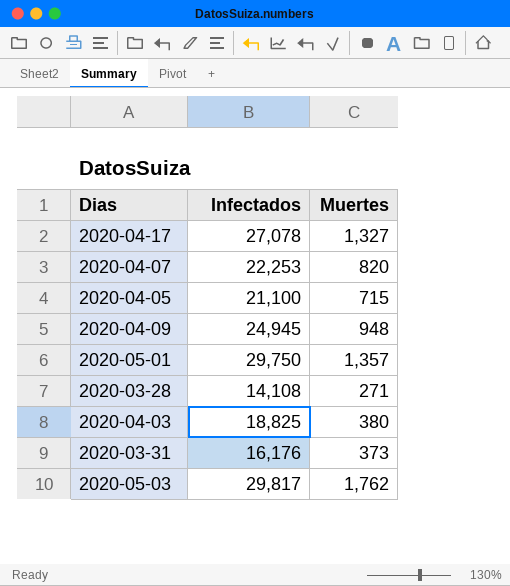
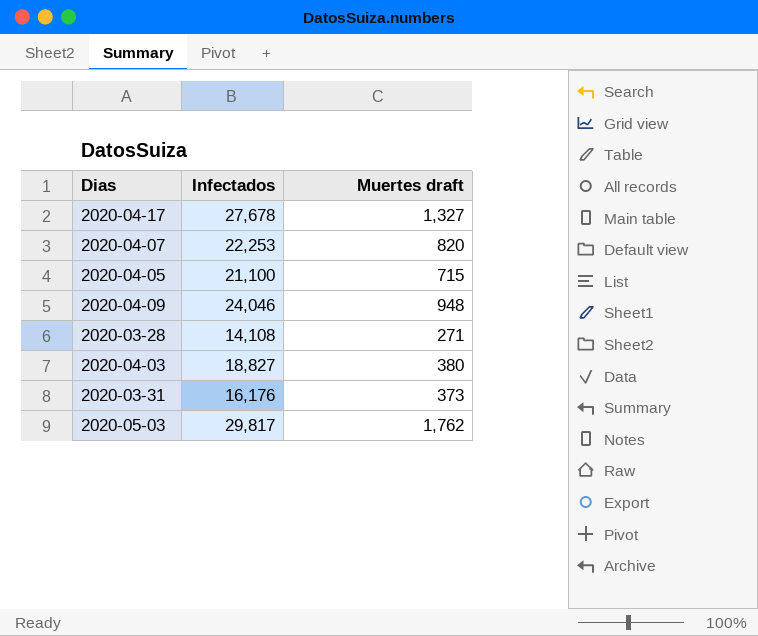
column name: Muertes -> Muertes draft
row 2020-05-01: 29,750 | 1,357 -> none
2020-04-17 | Infectados: 27,078 -> 27,678
2020-04-09 | Infectados: 24,945 -> 24,046
2020-04-03 | Infectados: 18,825 -> 18,827

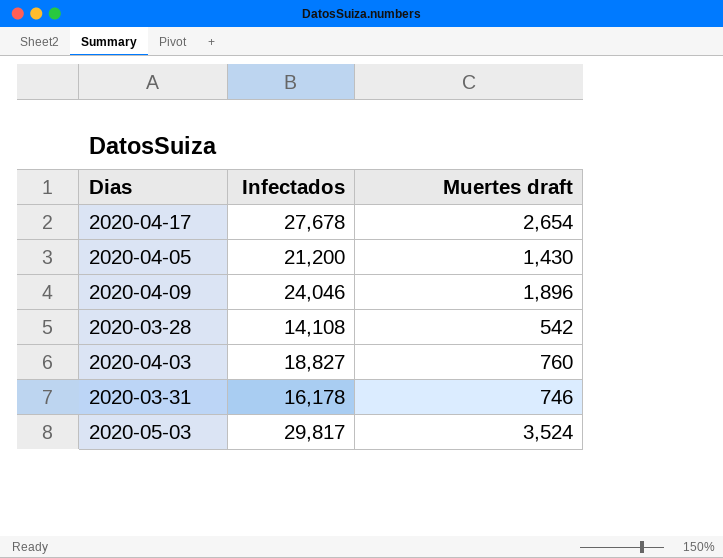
row 2020-04-07: 22,253 | 820 -> none
2020-04-17 | Muertes draft: 1,327 -> 2,654
2020-04-05 | Infectados: 21,100 -> 21,200
2020-04-05 | Muertes draft: 715 -> 1,430
2020-04-09 | Muertes draft: 948 -> 1,896
2020-03-28 | Muertes draft: 271 -> 542
2020-04-03 | Muertes draft: 380 -> 760
2020-03-31 | Infectados: 16,176 -> 16,178
2020-03-31 | Muertes draft: 373 -> 746
2020-05-03 | Muertes draft: 1,762 -> 3,524

